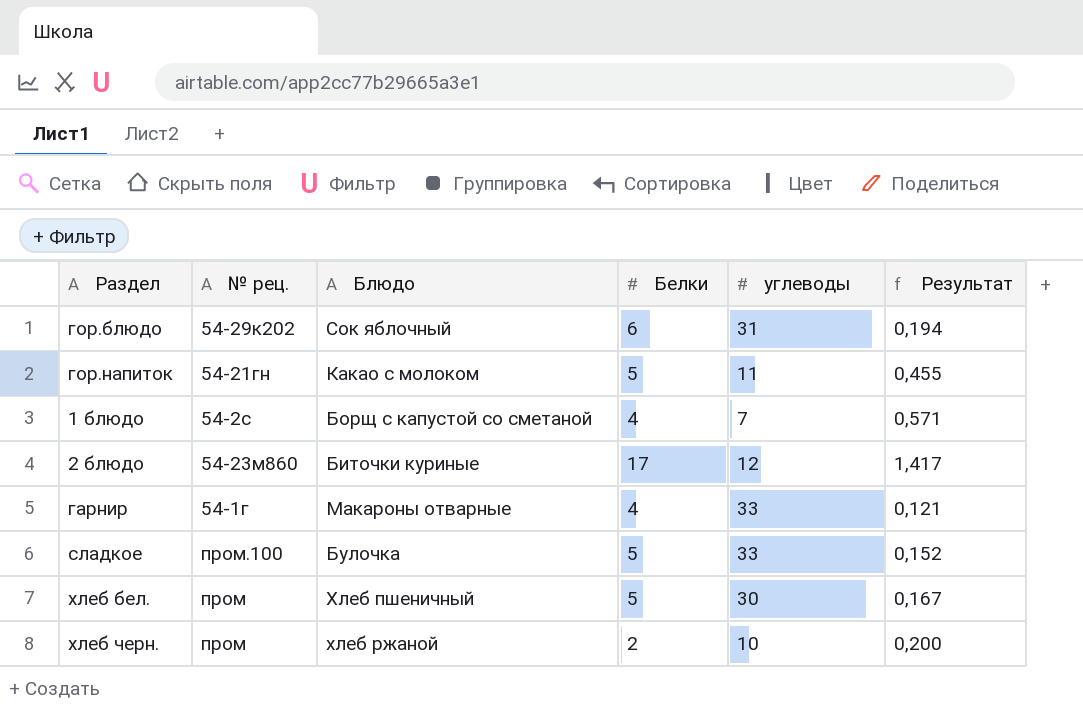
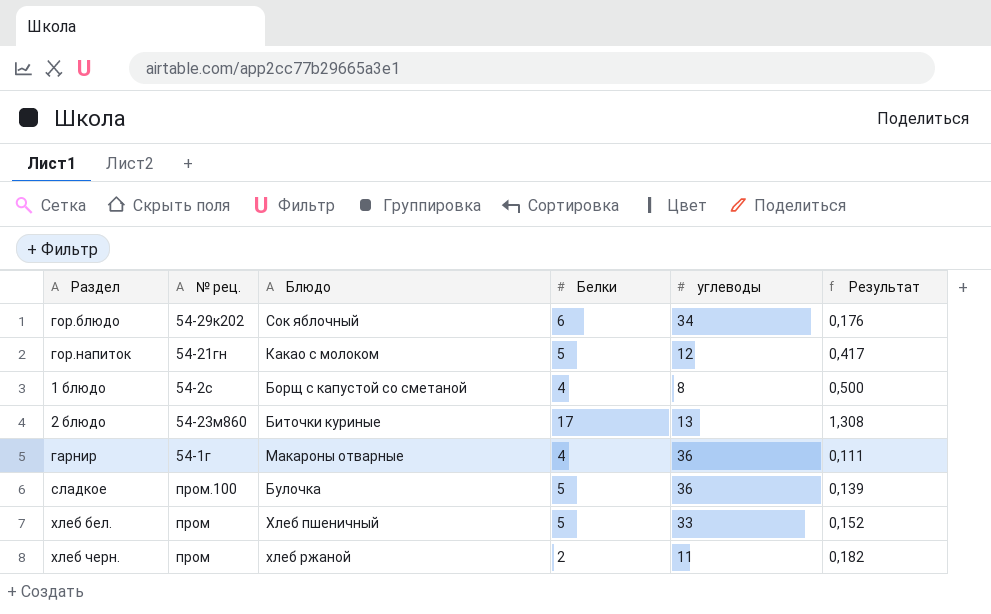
гор.блюдо | углеводы: 31 -> 34
гор.блюдо | Результат: 0,194 -> 0,176
гор.напиток | углеводы: 11 -> 12
гор.напиток | Результат: 0,455 -> 0,417
1 блюдо | углеводы: 7 -> 8
1 блюдо | Результат: 0,571 -> 0,500
2 блюдо | углеводы: 12 -> 13
2 блюдо | Результат: 1,417 -> 1,308
гарнир | углеводы: 33 -> 36
гарнир | Результат: 0,121 -> 0,111
сладкое | углеводы: 33 -> 36
сладкое | Результат: 0,152 -> 0,139
хлеб бел. | углеводы: 30 -> 33
хлеб бел. | Результат: 0,167 -> 0,152
хлеб черн. | углеводы: 10 -> 11
хлеб черн. | Результат: 0,200 -> 0,182

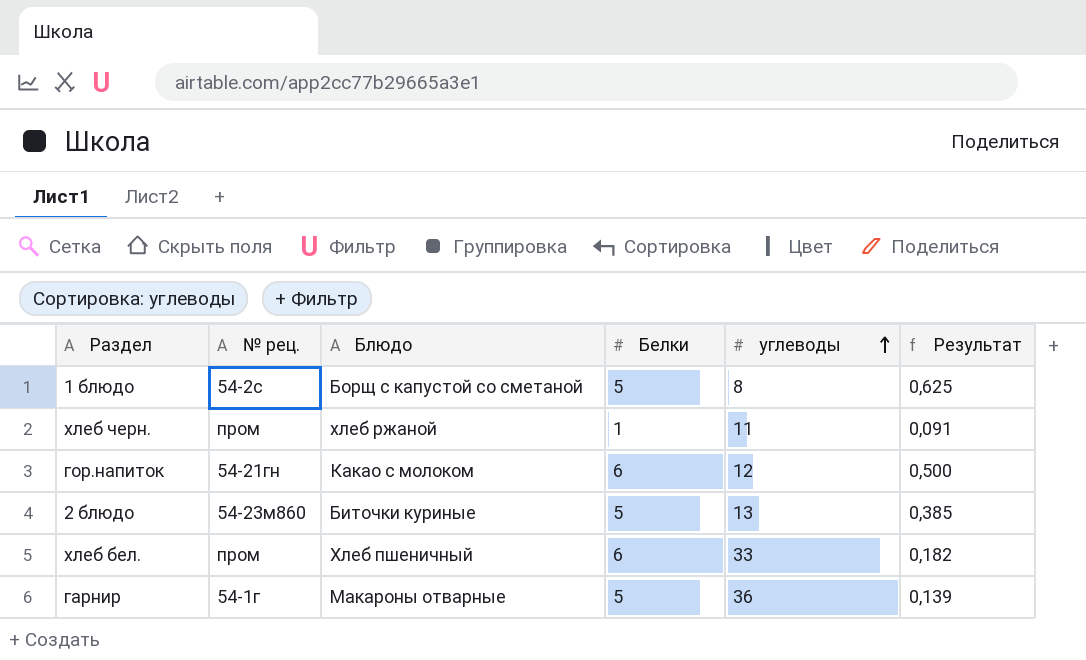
row order: none -> углеводы ascending
row гор.блюдо: 54-29к202 | Сок яблочный | 6 | 34 | 0,176 -> none
row сладкое: пром.100 | Булочка | 5 | 36 | 0,139 -> none
1 блюдо | Белки: 4 -> 5
1 блюдо | Результат: 0,500 -> 0,625
хлеб черн. | Белки: 2 -> 1
хлеб черн. | Результат: 0,182 -> 0,091
гор.напиток | Белки: 5 -> 6
гор.напиток | Результат: 0,417 -> 0,500
2 блюдо | Белки: 17 -> 5
2 блюдо | Результат: 1,308 -> 0,385
хлеб бел. | Белки: 5 -> 6
хлеб бел. | Результат: 0,152 -> 0,182
гарнир | Белки: 4 -> 5
гарнир | Результат: 0,111 -> 0,139

